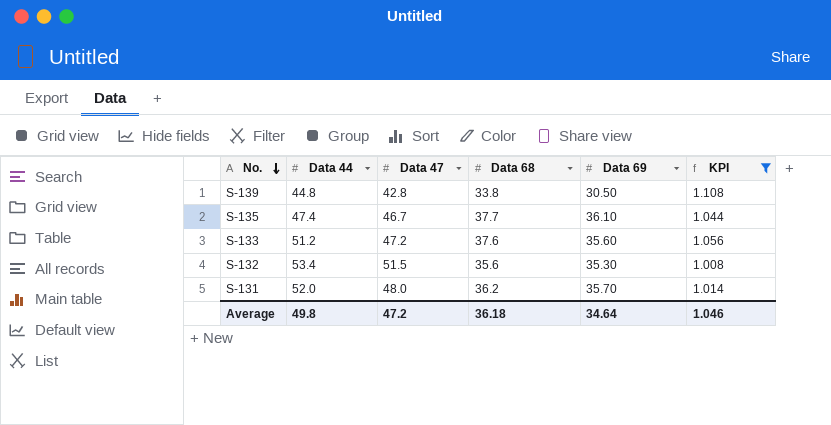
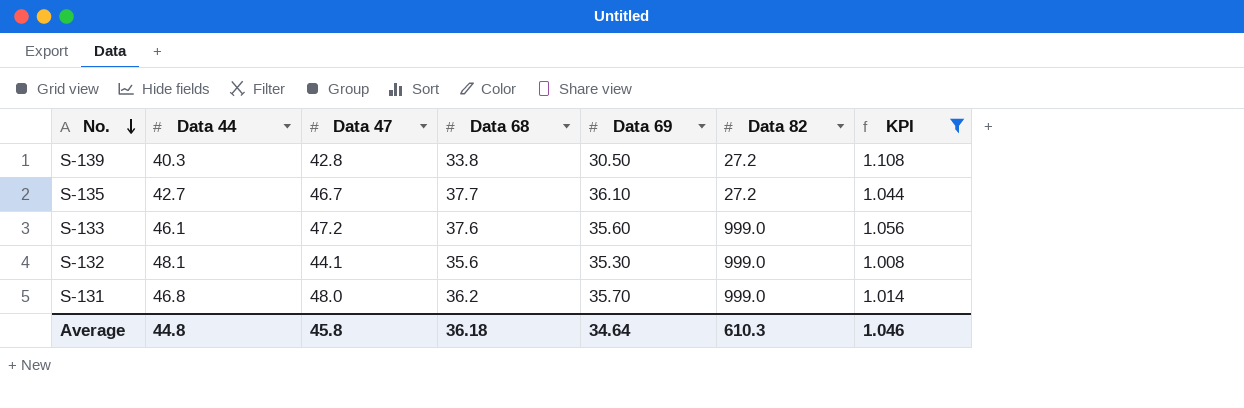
column Data 82 | position: none -> 6
S-139 | Data 44: 44.8 -> 40.3
S-135 | Data 44: 47.4 -> 42.7
S-133 | Data 44: 51.2 -> 46.1
S-132 | Data 44: 53.4 -> 48.1
S-132 | Data 47: 51.5 -> 44.1
S-131 | Data 44: 52.0 -> 46.8
Average | Data 44: 49.8 -> 44.8
Average | Data 47: 47.2 -> 45.8

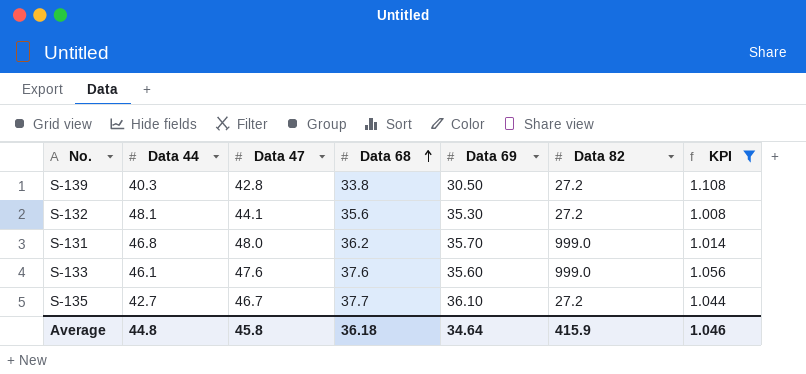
row order: No. descending -> Data 68 ascending
S-132 | Data 82: 999.0 -> 27.2
S-133 | Data 47: 47.2 -> 47.6
Average | Data 82: 610.3 -> 415.9

